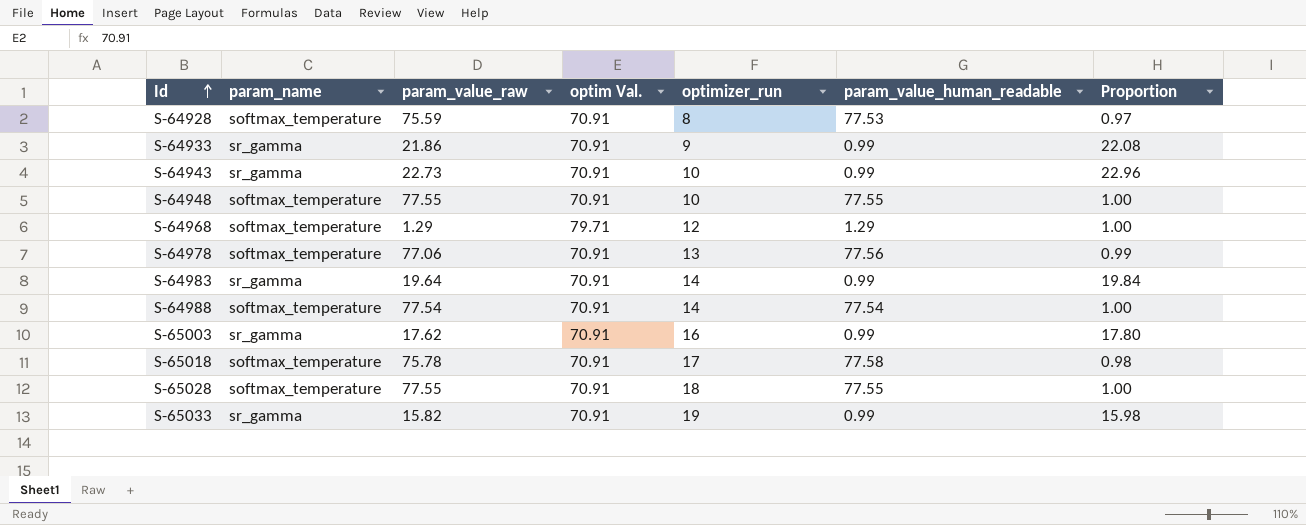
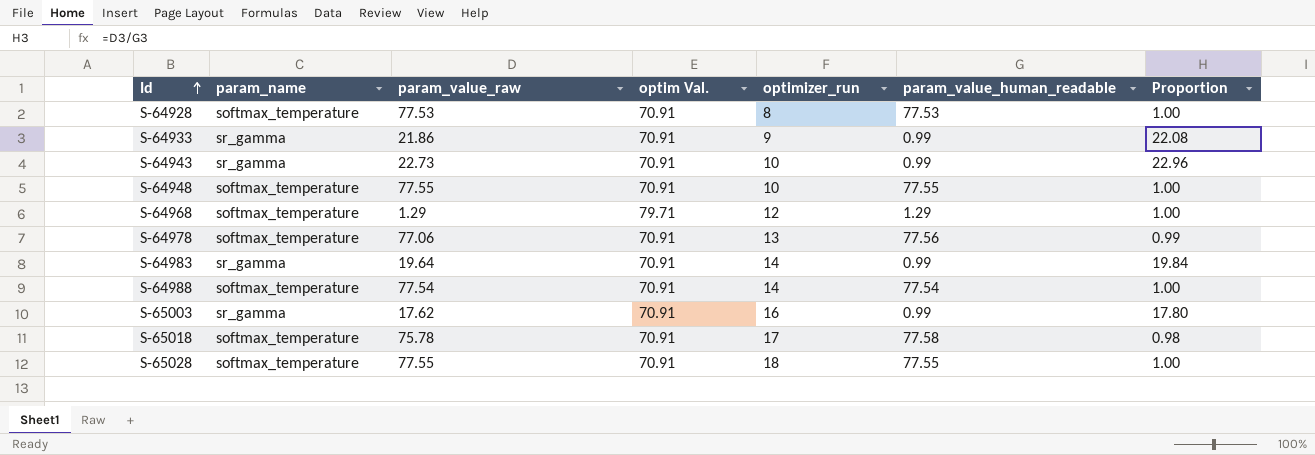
row S-65033: sr_gamma | 15.82 | 70.91 | 19 | 0.99 | 15.98 -> none
S-64928 | param_value_raw: 75.59 -> 77.53
S-64928 | Proportion: 0.97 -> 1.00

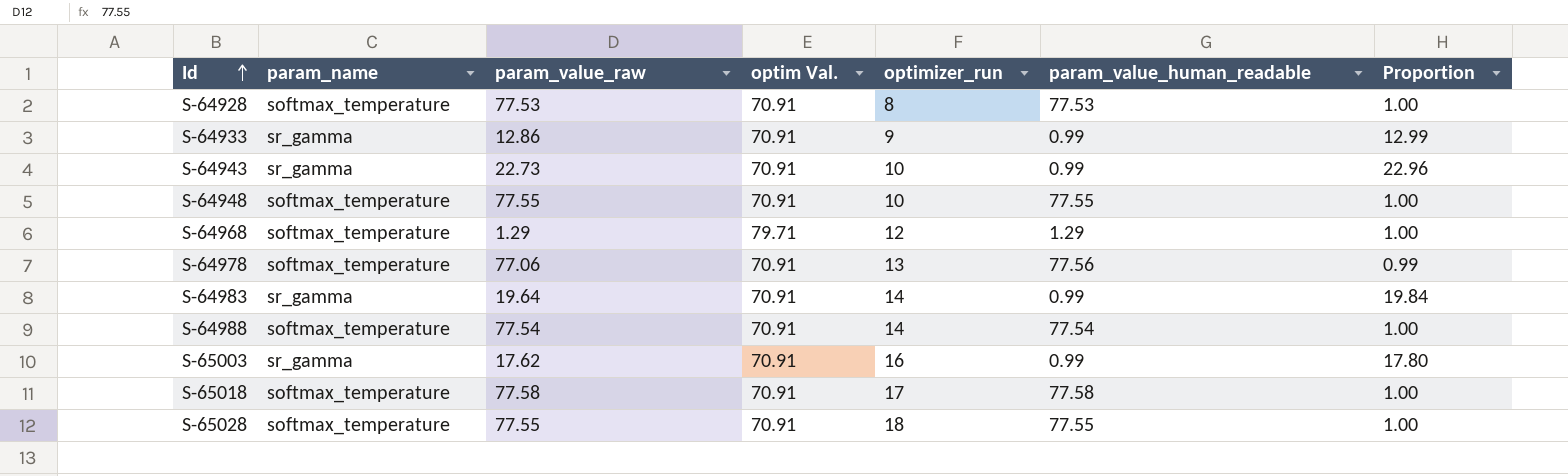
S-64933 | param_value_raw: 21.86 -> 12.86
S-64933 | Proportion: 22.08 -> 12.99
S-65018 | param_value_raw: 75.78 -> 77.58
S-65018 | Proportion: 0.98 -> 1.00

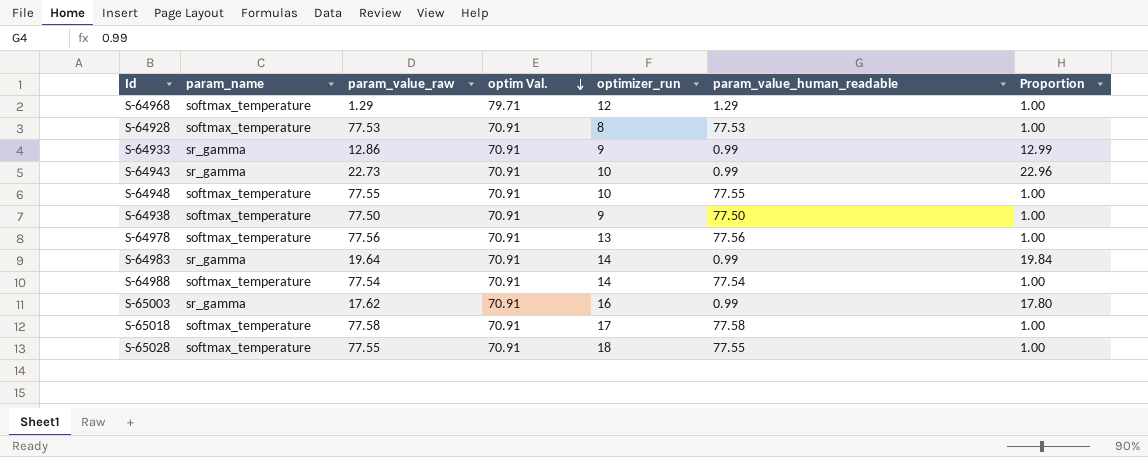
row order: Id ascending -> optim Val. descending
row S-64938: none -> softmax_temperature | 77.50 | 70.91 | 9 | 77.50 | 1.00
S-64978 | param_value_raw: 77.06 -> 77.56
S-64978 | Proportion: 0.99 -> 1.00

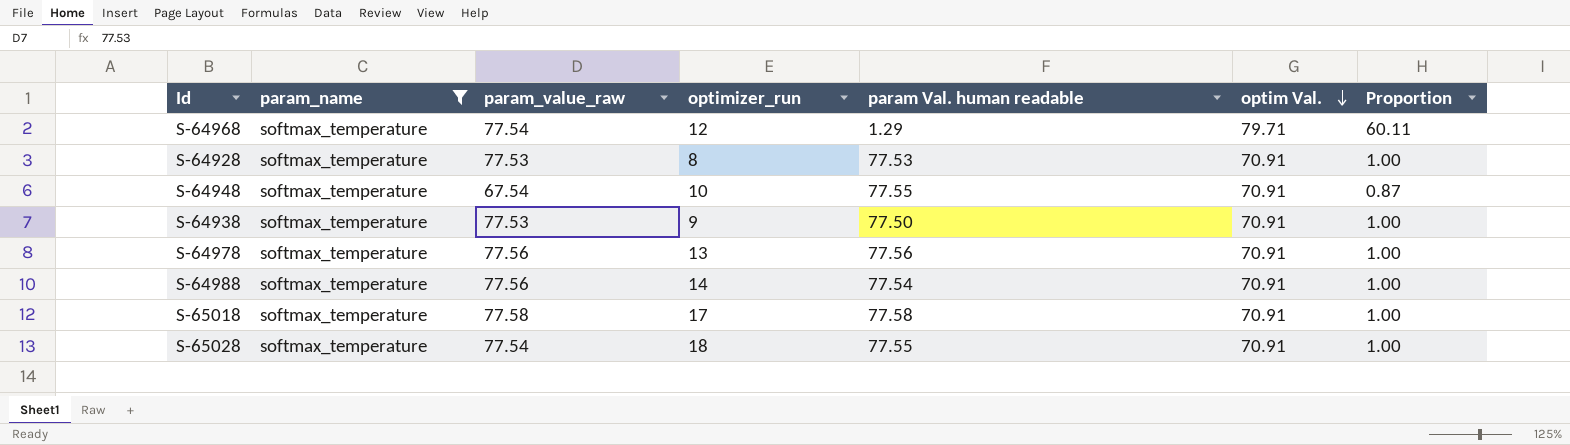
filter: none -> param_name = softmax_temperature
column name: param_value_human_readable -> param Val. human readable
column optim Val. | position: 4 -> 6
S-64968 | param_value_raw: 1.29 -> 77.54
S-64968 | Proportion: 1.00 -> 60.11
S-64948 | param_value_raw: 77.55 -> 67.54
S-64948 | Proportion: 1.00 -> 0.87
S-64938 | param_value_raw: 77.50 -> 77.53
S-64988 | param_value_raw: 77.54 -> 77.56
S-65028 | param_value_raw: 77.55 -> 77.54

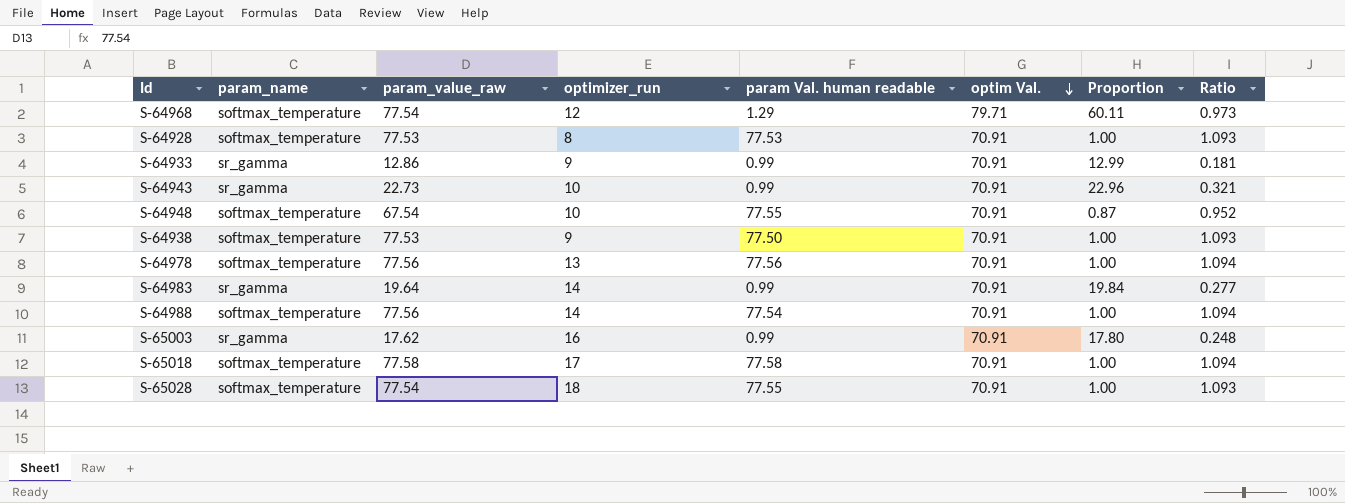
filter: param_name = softmax_temperature -> none
column Ratio | formula: none -> [param_value_raw] / [optim Val.]

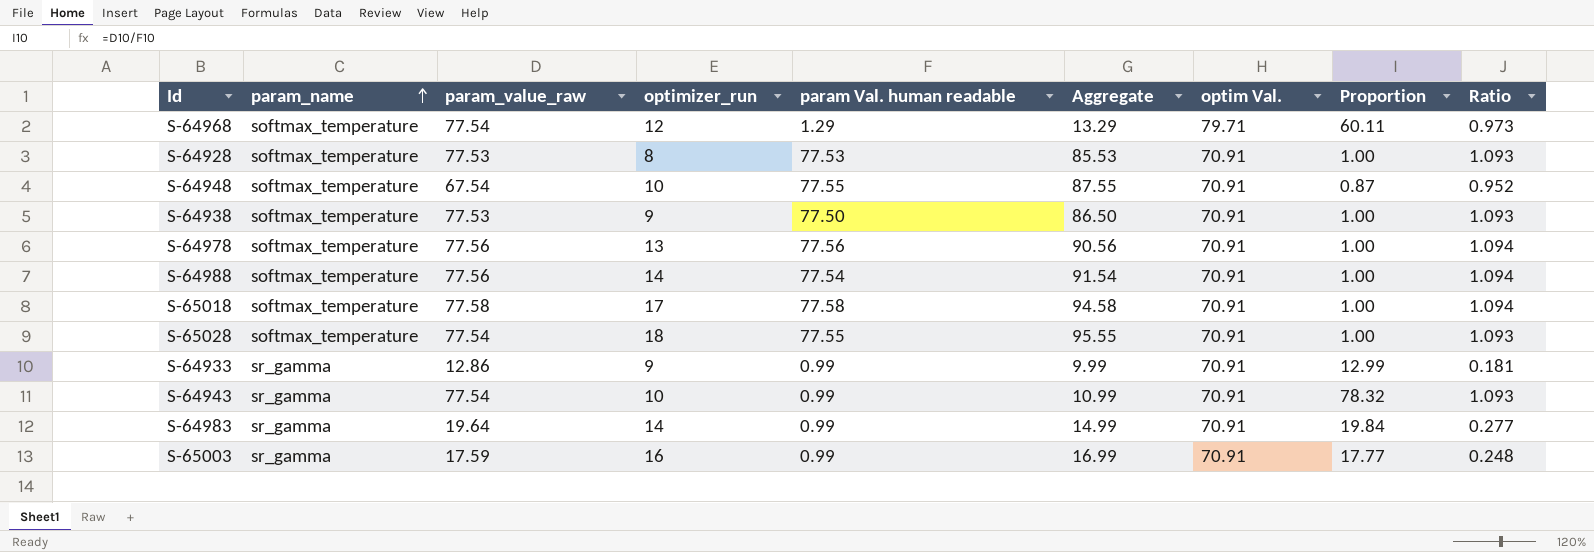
row order: optim Val. descending -> param_name ascending
column Aggregate | formula: none -> [optimizer_run] + [param Val. human readable]
S-64943 | param_value_raw: 22.73 -> 77.54
S-64943 | Proportion: 22.96 -> 78.32
S-64943 | Ratio: 0.321 -> 1.093
S-65003 | param_value_raw: 17.62 -> 17.59
S-65003 | Proportion: 17.80 -> 17.77

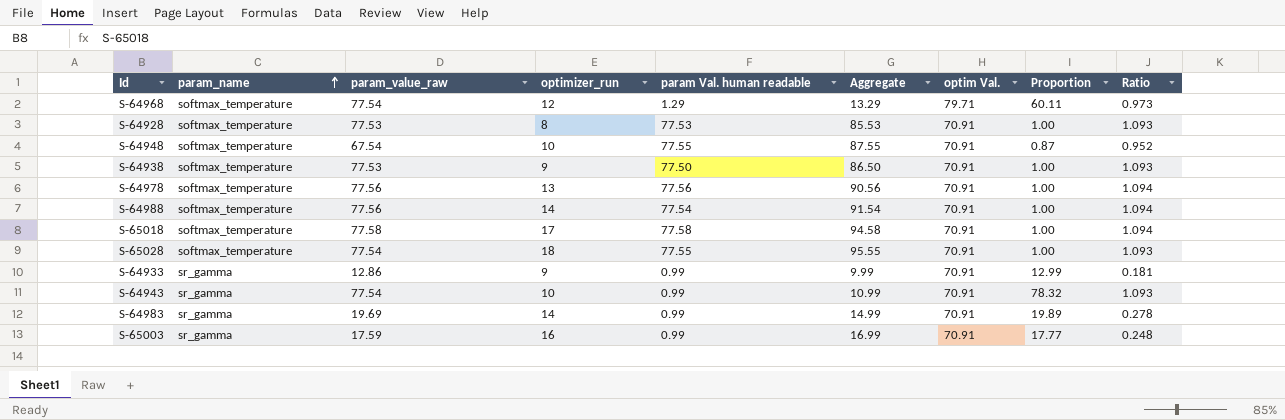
S-64983 | param_value_raw: 19.64 -> 19.69
S-64983 | Proportion: 19.84 -> 19.89
S-64983 | Ratio: 0.277 -> 0.278

